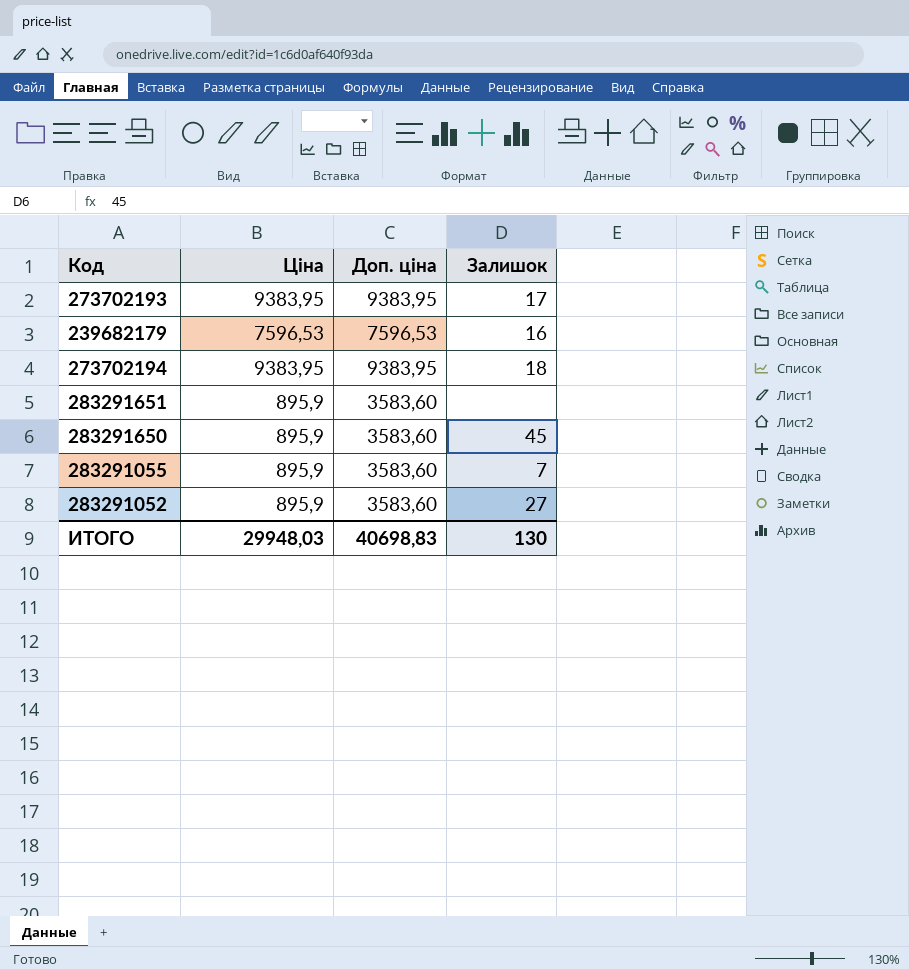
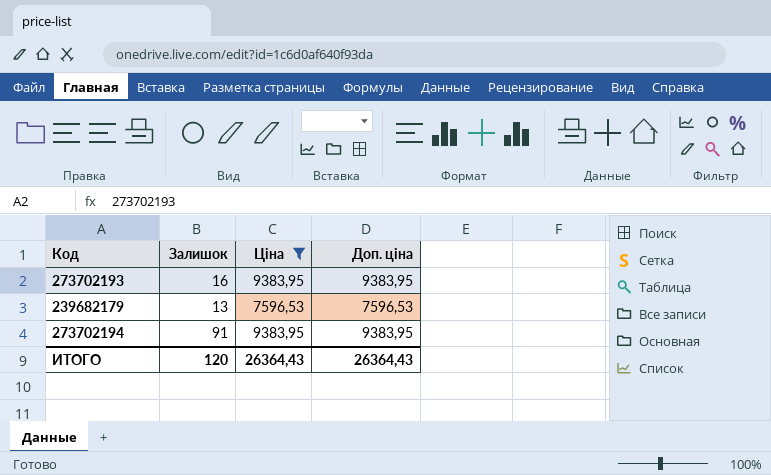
filter: none -> Ціна != 895,9
column Залишок | position: 4 -> 2
273702193 | Залишок: 17 -> 16
239682179 | Залишок: 16 -> 13
273702194 | Залишок: 18 -> 91
ИТОГО | Залишок: 130 -> 120
ИТОГО | Ціна: 29948,03 -> 26364,43
ИТОГО | Доп. ціна: 40698,83 -> 26364,43

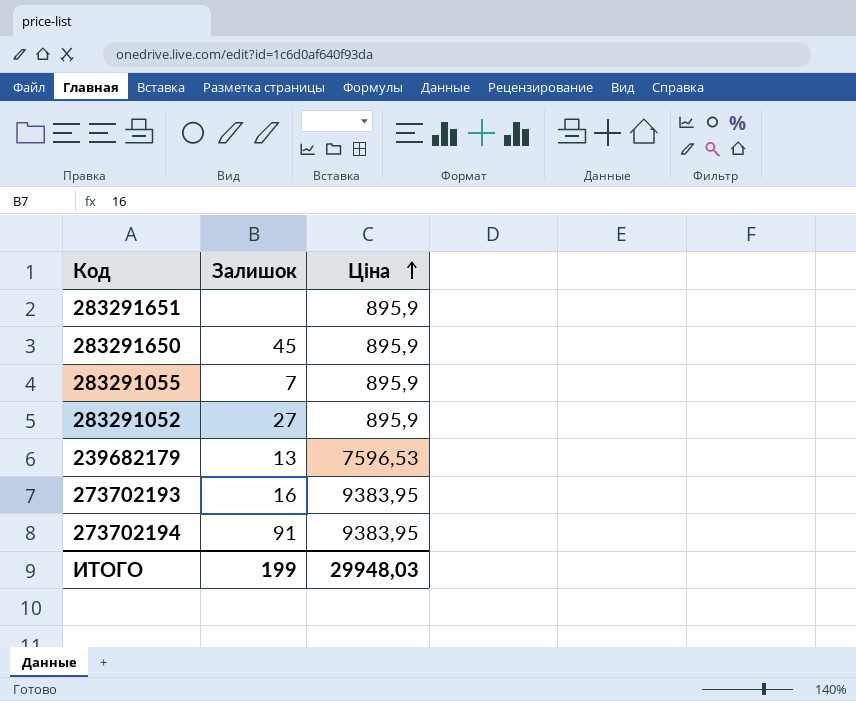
filter: Ціна != 895,9 -> none
row order: none -> Ціна ascending
column Доп. ціна | position: 4 -> none
ИТОГО | Залишок: 120 -> 199
ИТОГО | Ціна: 26364,43 -> 29948,03

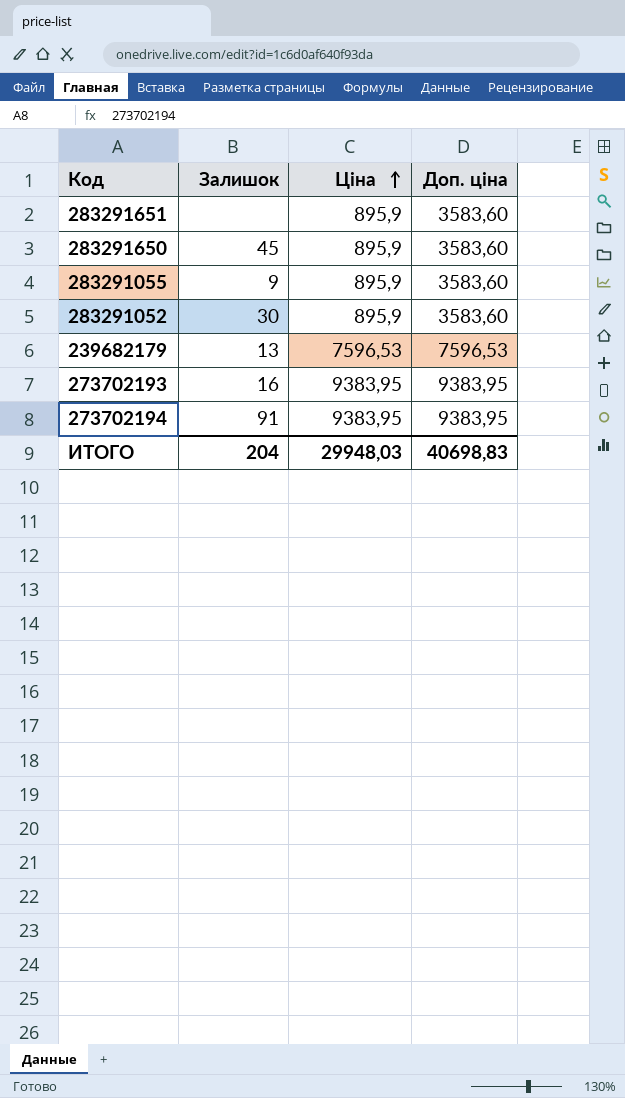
column Доп. ціна | position: none -> 4
283291055 | Залишок: 7 -> 9
283291052 | Залишок: 27 -> 30
ИТОГО | Залишок: 199 -> 204

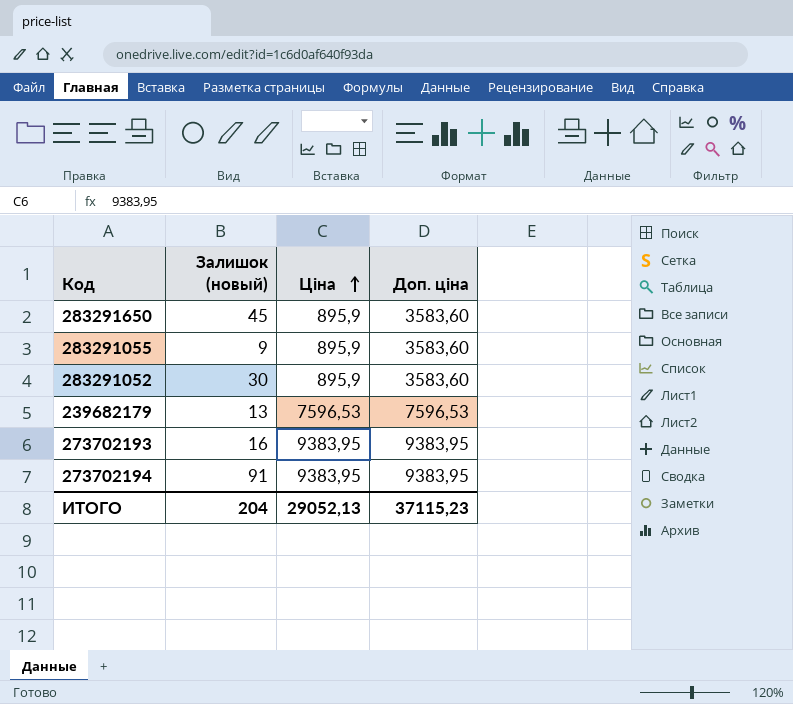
column name: Залишок -> Залишок (новый)
row 283291651: none | 895,9 | 3583,60 -> none
ИТОГО | Ціна: 29948,03 -> 29052,13
ИТОГО | Доп. ціна: 40698,83 -> 37115,23

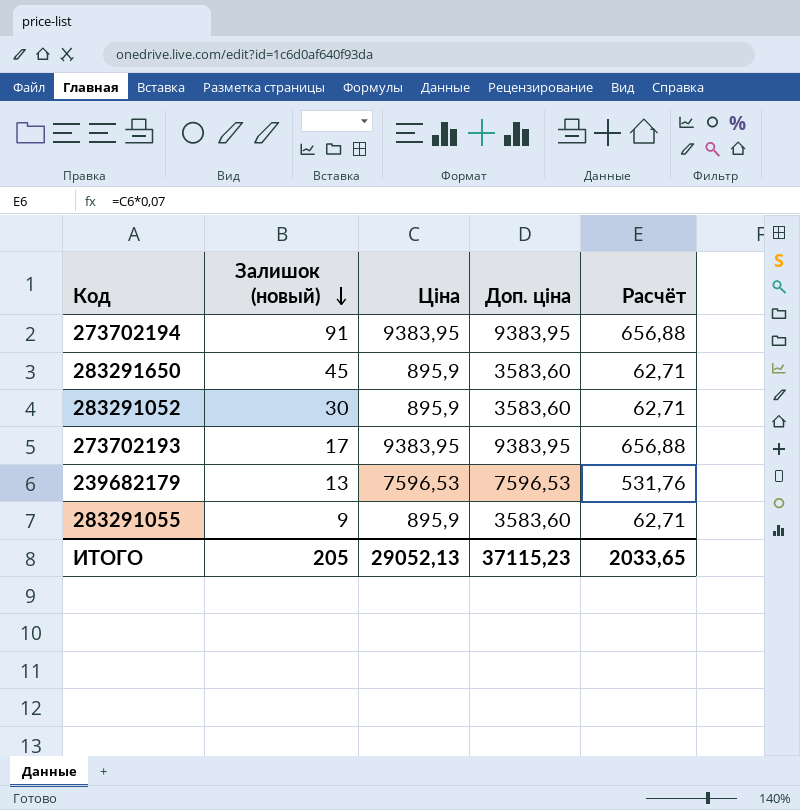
row order: Ціна ascending -> Залишок (новый) descending
column Расчёт | formula: none -> [Ціна] * 0,07
273702193 | Залишок (новый): 16 -> 17
ИТОГО | Залишок (новый): 204 -> 205

